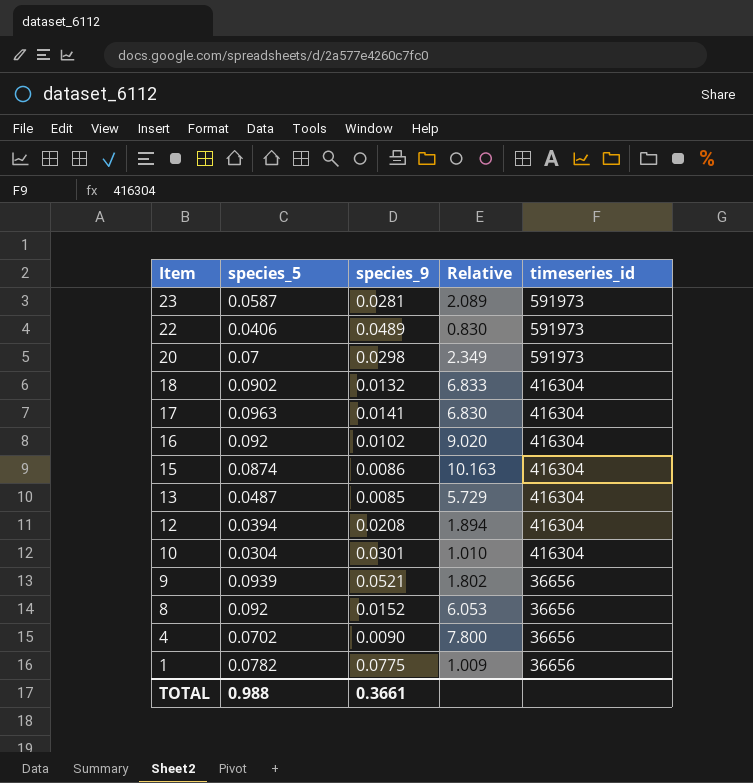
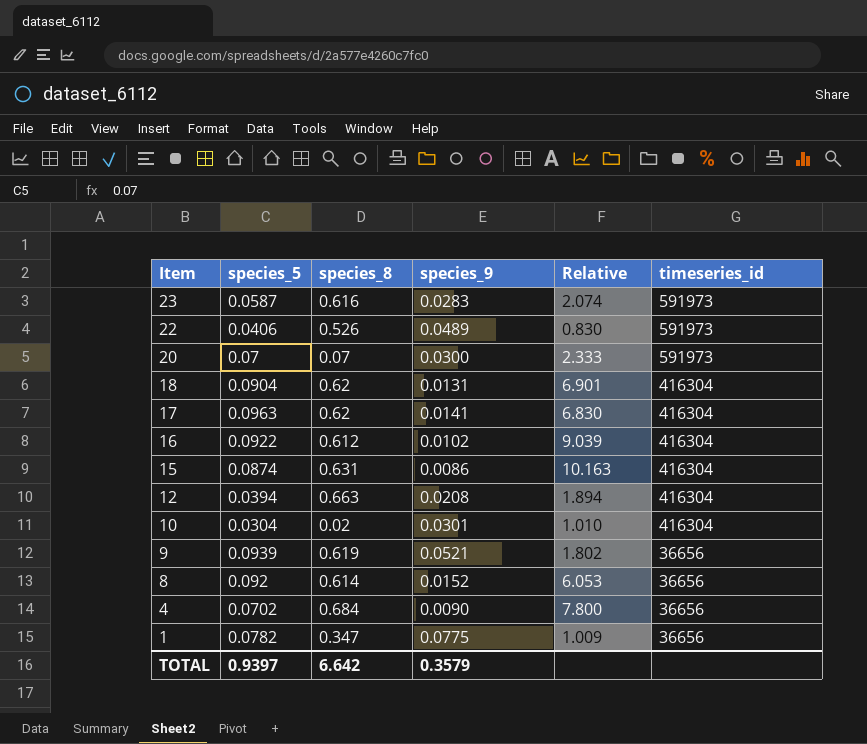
column species_8 | position: none -> 3
row 13: 0.0487 | 0.0085 | 5.729 | 416304 -> none
23 | species_9: 0.0281 -> 0.0283
23 | Relative: 2.089 -> 2.074
20 | species_9: 0.0298 -> 0.0300
20 | Relative: 2.349 -> 2.333
18 | species_5: 0.0902 -> 0.0904
18 | species_9: 0.0132 -> 0.0131
18 | Relative: 6.833 -> 6.901
16 | species_5: 0.092 -> 0.0922
16 | Relative: 9.020 -> 9.039
TOTAL | species_5: 0.988 -> 0.9397
TOTAL | species_9: 0.3661 -> 0.3579

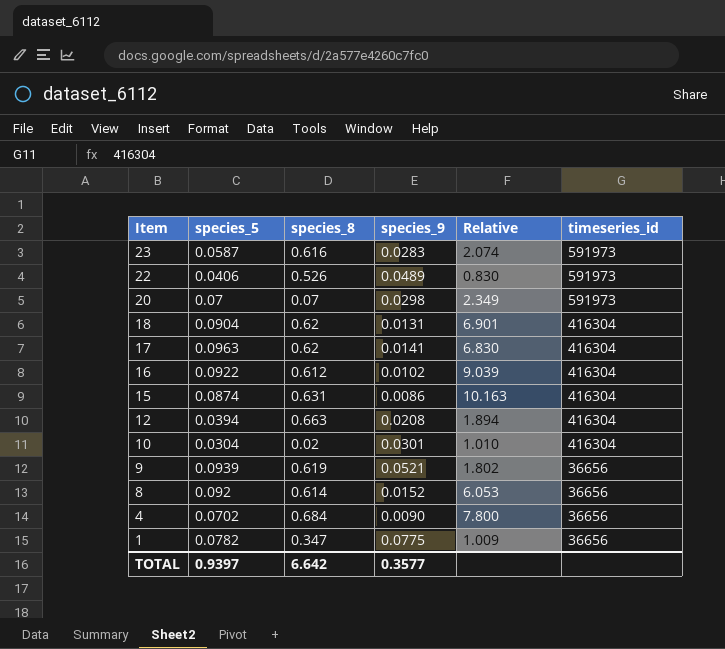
20 | species_9: 0.0300 -> 0.0298
20 | Relative: 2.333 -> 2.349
TOTAL | species_9: 0.3579 -> 0.3577

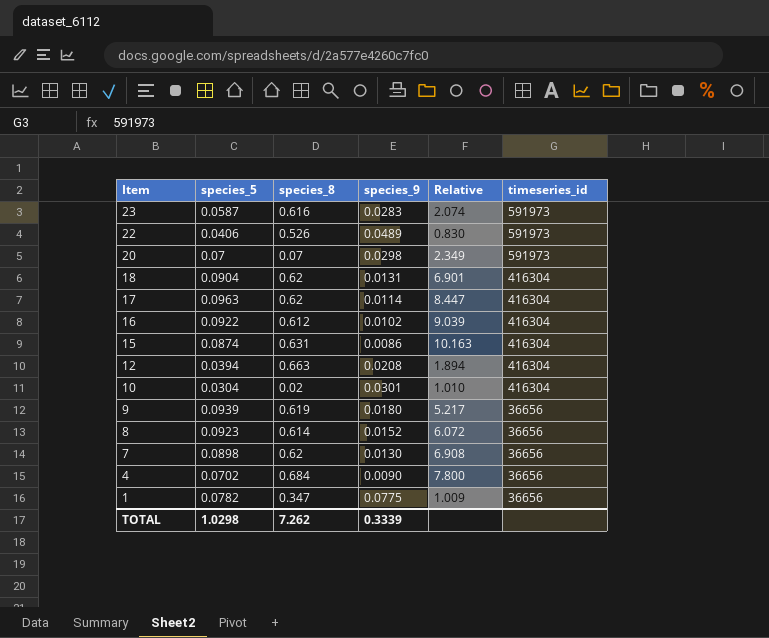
17 | species_9: 0.0141 -> 0.0114
17 | Relative: 6.830 -> 8.447
9 | species_9: 0.0521 -> 0.0180
9 | Relative: 1.802 -> 5.217
8 | species_5: 0.092 -> 0.0923
8 | Relative: 6.053 -> 6.072
row 7: none -> 0.0898 | 0.62 | 0.0130 | 6.908 | 36656
TOTAL | species_5: 0.9397 -> 1.0298
TOTAL | species_8: 6.642 -> 7.262
TOTAL | species_9: 0.3577 -> 0.3339

